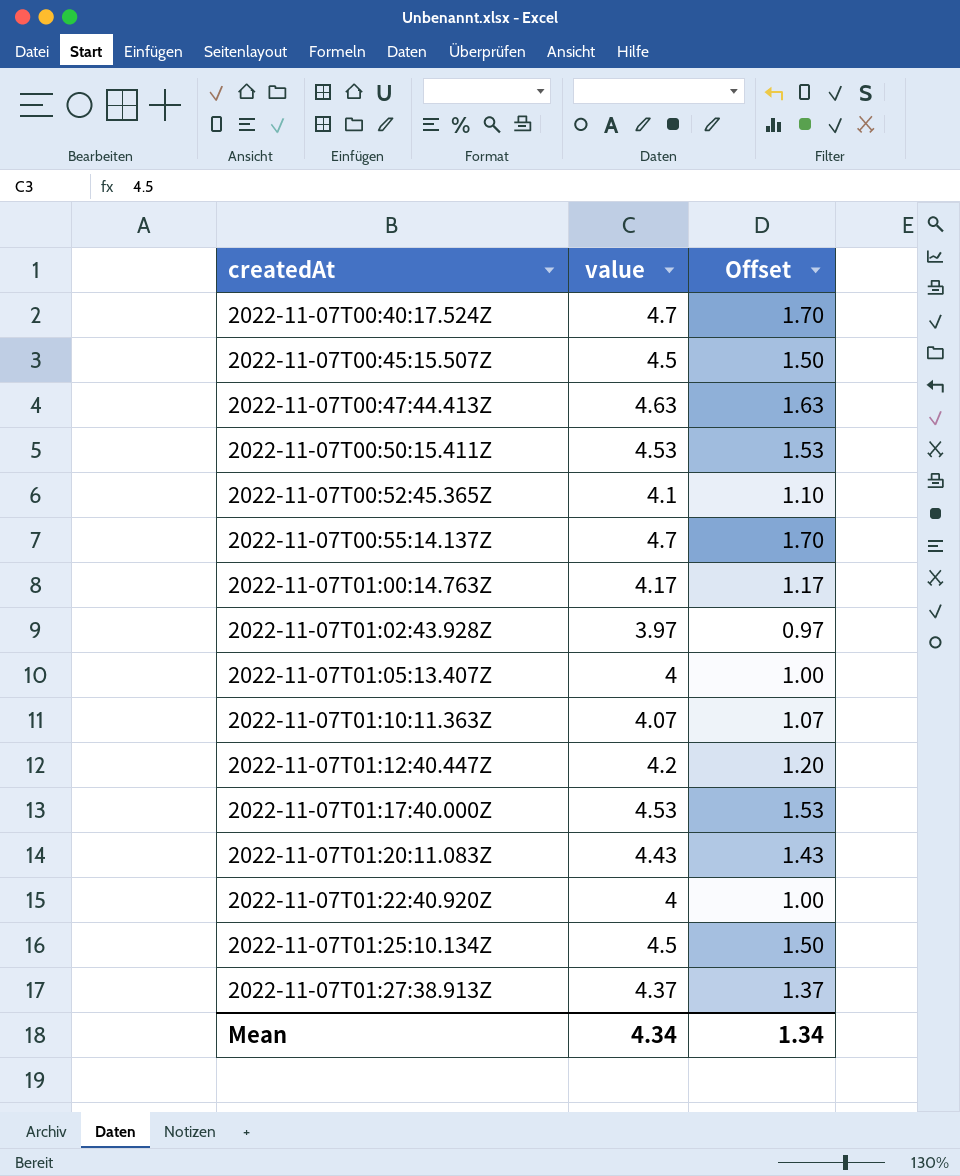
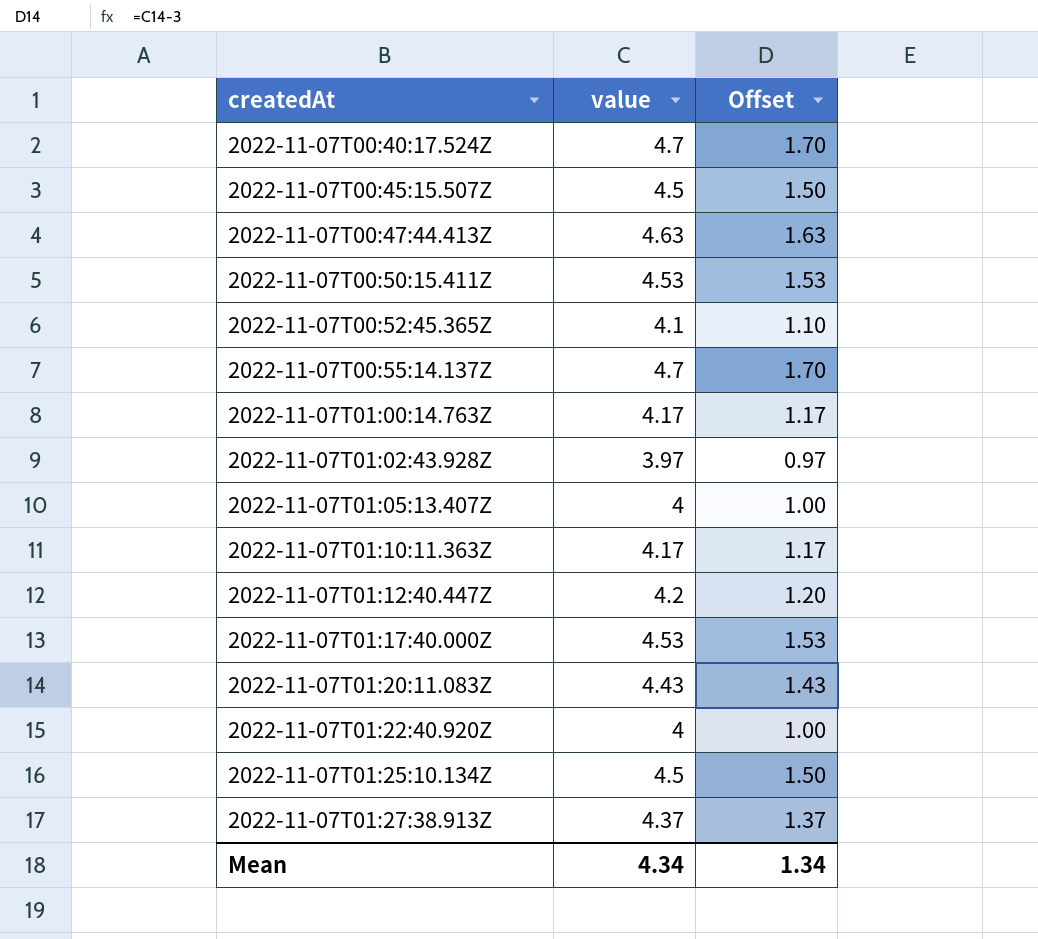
2022-11-07T01:10:11.363Z | value: 4.07 -> 4.17
2022-11-07T01:10:11.363Z | Offset: 1.07 -> 1.17

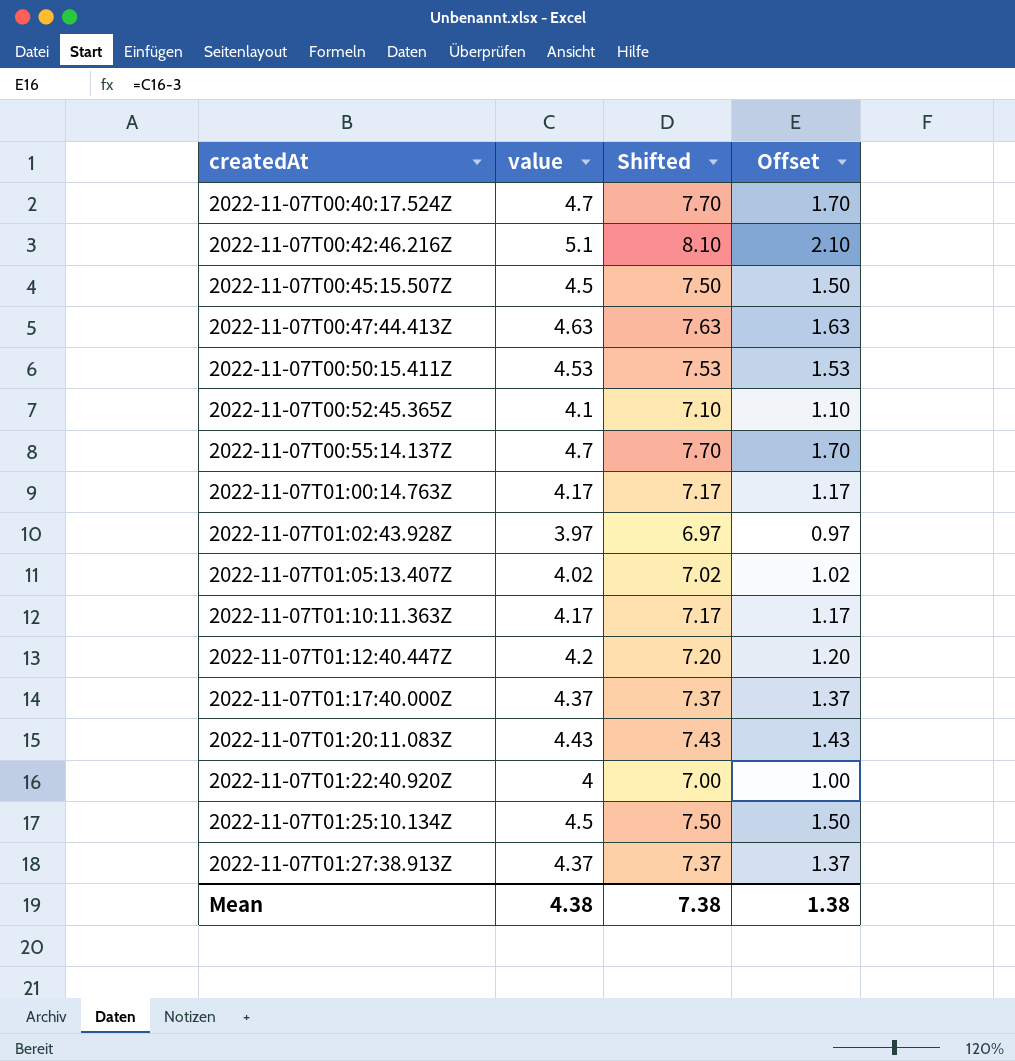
column Shifted | formula: none -> [value] + 3
row 2022-11-07T00:42:46.216Z: none -> 5.1 | 8.10 | 2.10
2022-11-07T01:05:13.407Z | value: 4 -> 4.02
2022-11-07T01:05:13.407Z | Offset: 1.00 -> 1.02
2022-11-07T01:17:40.000Z | value: 4.53 -> 4.37
2022-11-07T01:17:40.000Z | Offset: 1.53 -> 1.37
Mean | value: 4.34 -> 4.38
Mean | Offset: 1.34 -> 1.38

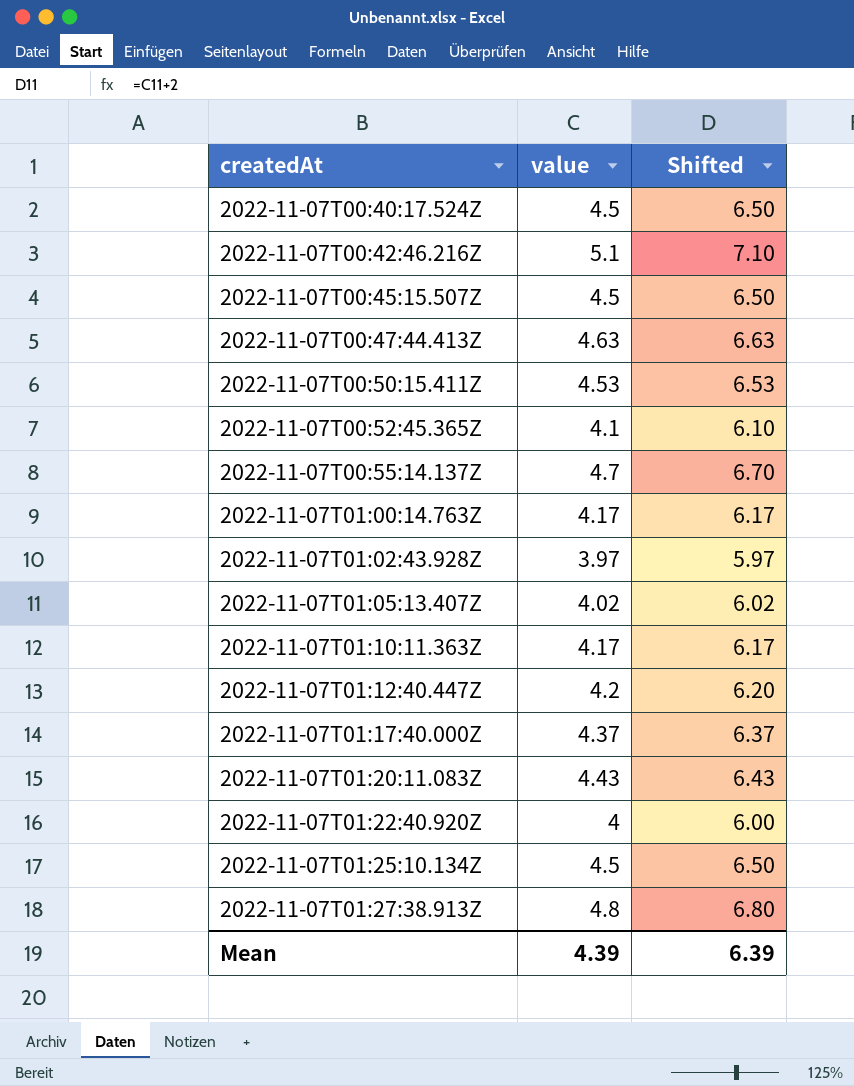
column Offset | formula: [value] - 3 -> none
column Shifted | formula: [value] + 3 -> [value] + 2
2022-11-07T00:40:17.524Z | value: 4.7 -> 4.5
2022-11-07T01:27:38.913Z | value: 4.37 -> 4.8
Mean | value: 4.38 -> 4.39
Mean | Shifted: 7.38 -> 6.39

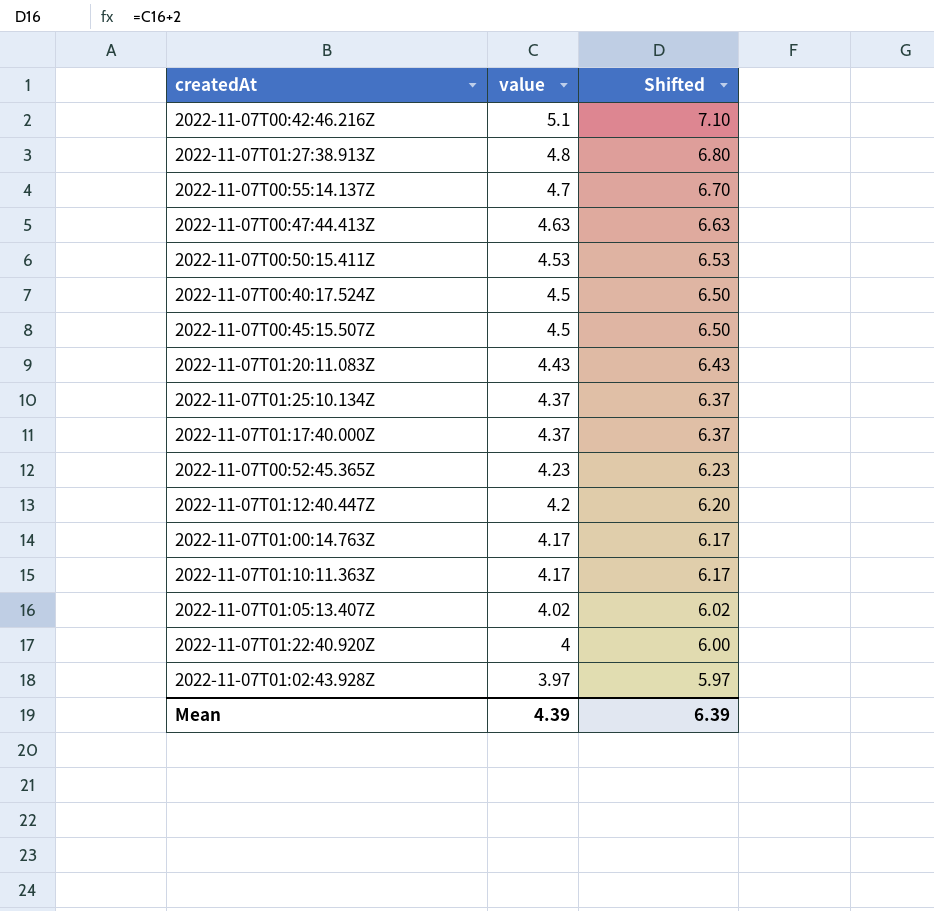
row order: createdAt ascending -> value descending
2022-11-07T01:25:10.134Z | value: 4.5 -> 4.37
2022-11-07T01:25:10.134Z | Shifted: 6.50 -> 6.37
2022-11-07T00:52:45.365Z | value: 4.1 -> 4.23
2022-11-07T00:52:45.365Z | Shifted: 6.10 -> 6.23

